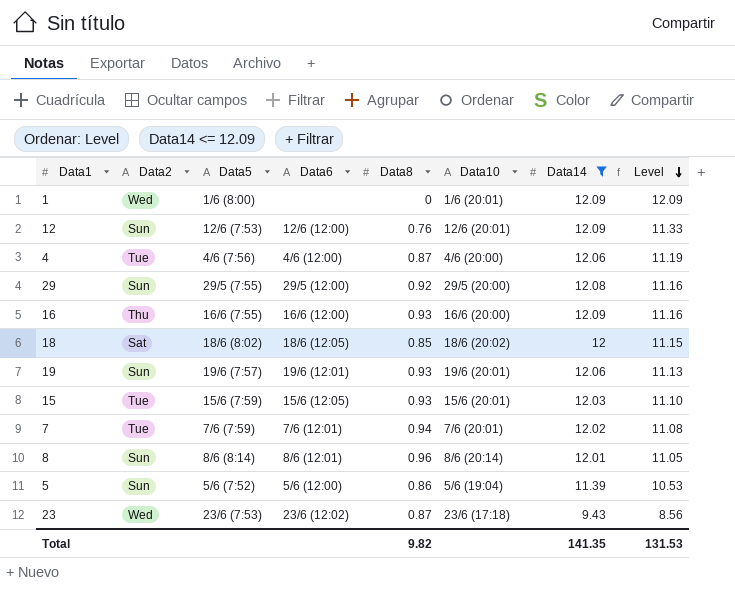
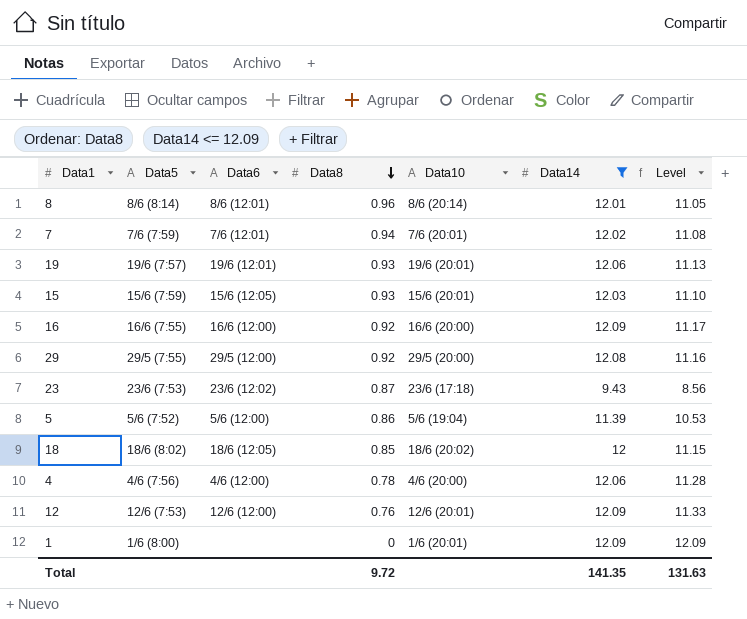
row order: Level descending -> Data8 descending
column Data2 | position: 2 -> none
16 | Data8: 0.93 -> 0.92
16 | Level: 11.16 -> 11.17
4 | Data8: 0.87 -> 0.78
4 | Level: 11.19 -> 11.28
Total | Data8: 9.82 -> 9.72
Total | Level: 131.53 -> 131.63

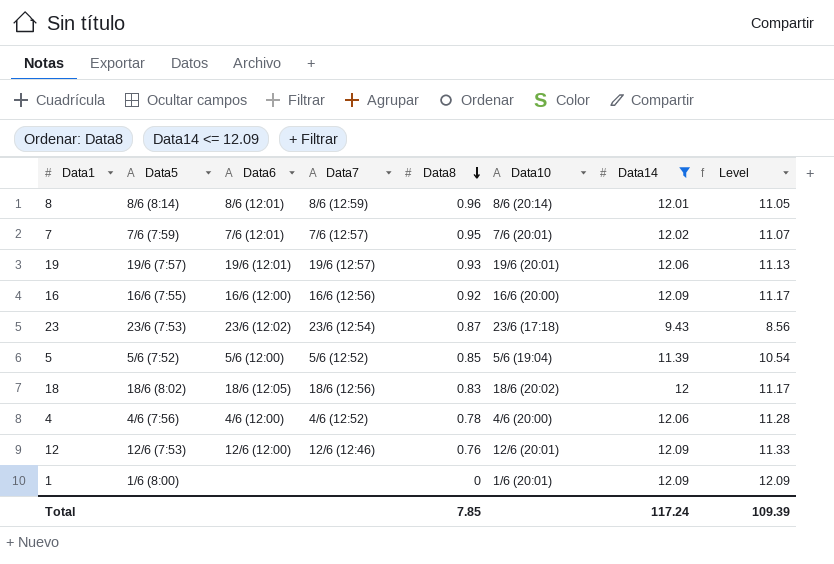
column Data7 | position: none -> 4
row 15: 15/6 (7:59) | 15/6 (12:05) | 0.93 | 15/6 (20:01) | 12.03 | 11.10 -> none
row 29: 29/5 (7:55) | 29/5 (12:00) | 0.92 | 29/5 (20:00) | 12.08 | 11.16 -> none
7 | Data8: 0.94 -> 0.95
7 | Level: 11.08 -> 11.07
5 | Data8: 0.86 -> 0.85
5 | Level: 10.53 -> 10.54
18 | Data8: 0.85 -> 0.83
18 | Level: 11.15 -> 11.17
Total | Data8: 9.72 -> 7.85
Total | Data14: 141.35 -> 117.24
Total | Level: 131.63 -> 109.39

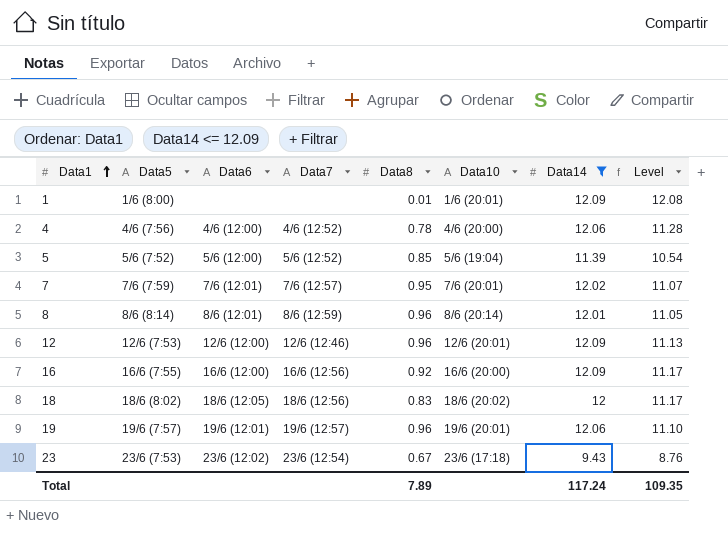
row order: Data8 descending -> Data1 ascending
1 | Data8: 0 -> 0.01
1 | Level: 12.09 -> 12.08
12 | Data8: 0.76 -> 0.96
12 | Level: 11.33 -> 11.13
19 | Data8: 0.93 -> 0.96
19 | Level: 11.13 -> 11.10
23 | Data8: 0.87 -> 0.67
23 | Level: 8.56 -> 8.76
Total | Data8: 7.85 -> 7.89
Total | Level: 109.39 -> 109.35

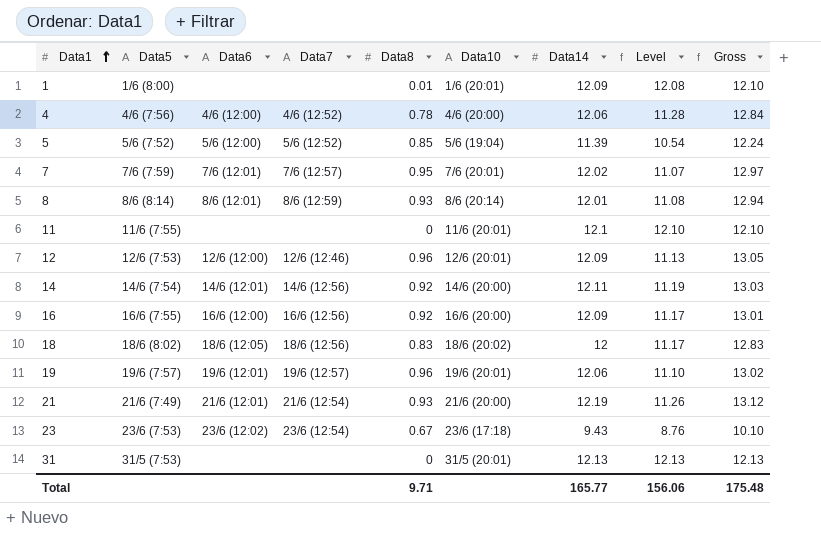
filter: Data14 <= 12.09 -> none
column Gross | formula: none -> [Data8] + [Data14]
8 | Data8: 0.96 -> 0.93
8 | Level: 11.05 -> 11.08
Total | Data8: 7.89 -> 9.71
Total | Data14: 117.24 -> 165.77
Total | Level: 109.35 -> 156.06

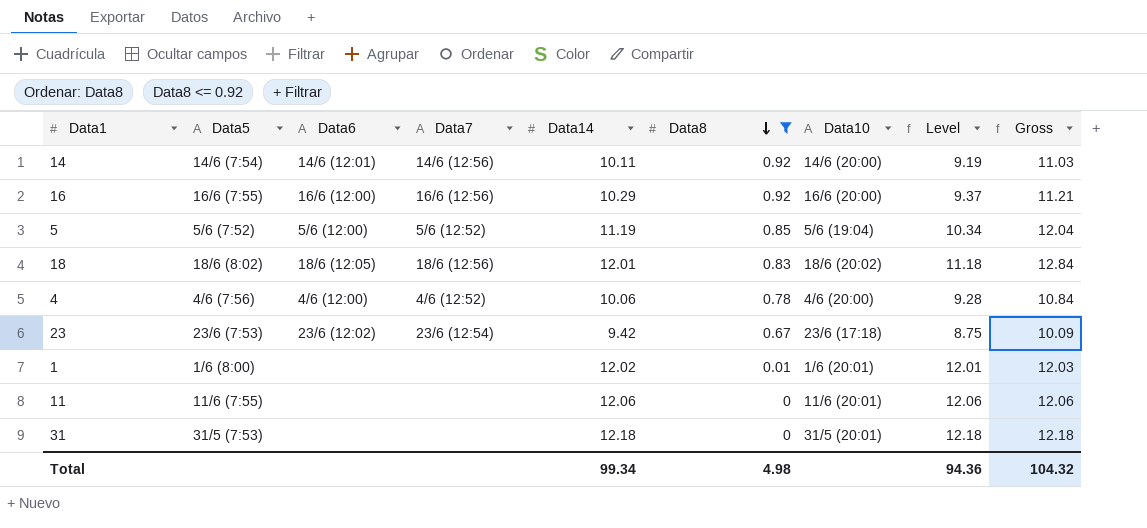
filter: none -> Data8 <= 0.92
row order: Data1 ascending -> Data8 descending
column Data14 | position: 7 -> 5
14 | Data14: 12.11 -> 10.11
14 | Level: 11.19 -> 9.19
14 | Gross: 13.03 -> 11.03
16 | Data14: 12.09 -> 10.29
16 | Level: 11.17 -> 9.37
16 | Gross: 13.01 -> 11.21
5 | Data14: 11.39 -> 11.19
5 | Level: 10.54 -> 10.34
5 | Gross: 12.24 -> 12.04
18 | Data14: 12 -> 12.01
18 | Level: 11.17 -> 11.18
18 | Gross: 12.83 -> 12.84
4 | Data14: 12.06 -> 10.06
4 | Level: 11.28 -> 9.28
4 | Gross: 12.84 -> 10.84
23 | Data14: 9.43 -> 9.42
23 | Level: 8.76 -> 8.75
23 | Gross: 10.10 -> 10.09
1 | Data14: 12.09 -> 12.02
1 | Level: 12.08 -> 12.01
1 | Gross: 12.10 -> 12.03
11 | Data14: 12.1 -> 12.06
11 | Level: 12.10 -> 12.06
11 | Gross: 12.10 -> 12.06
31 | Data14: 12.13 -> 12.18
31 | Level: 12.13 -> 12.18
31 | Gross: 12.13 -> 12.18
Total | Data14: 165.77 -> 99.34
Total | Data8: 9.71 -> 4.98
Total | Level: 156.06 -> 94.36
Total | Gross: 175.48 -> 104.32

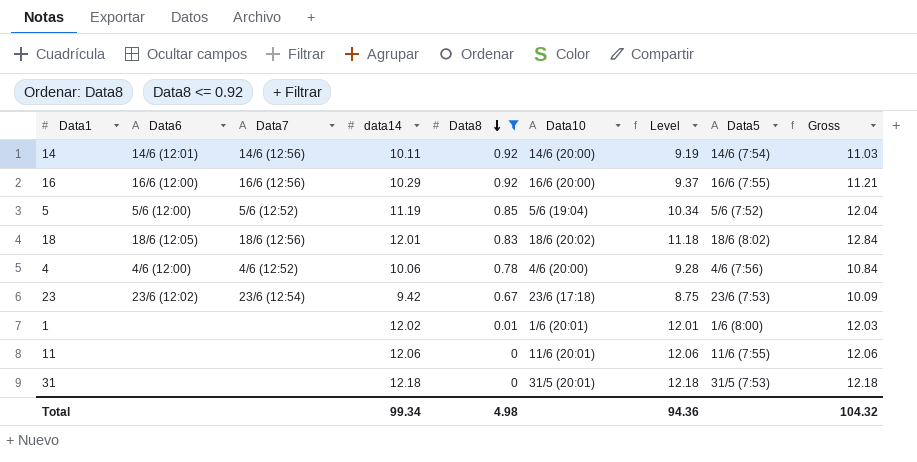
column name: Data14 -> data14
column Data5 | position: 2 -> 8

